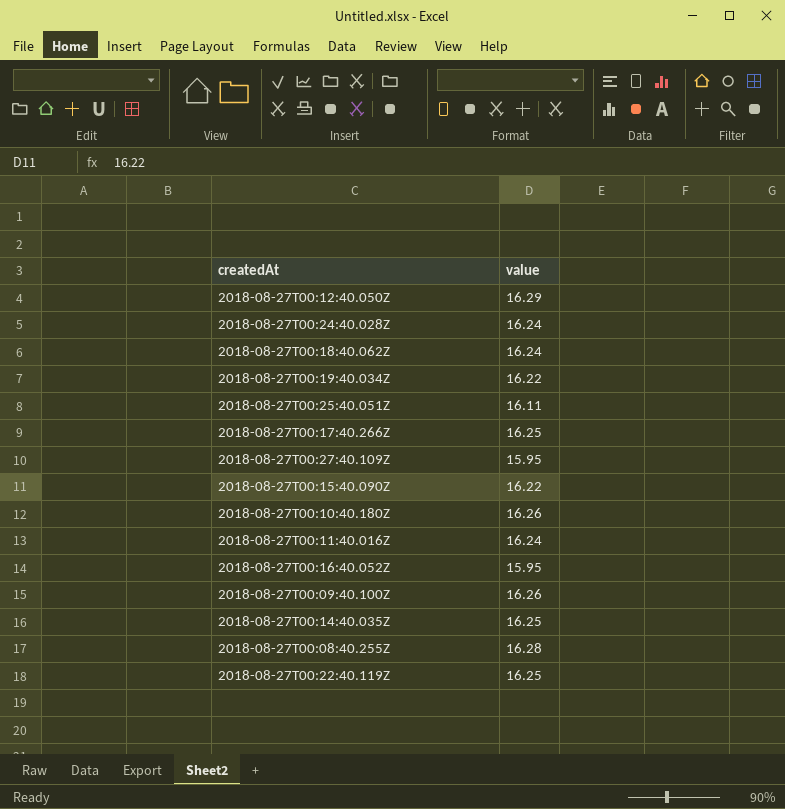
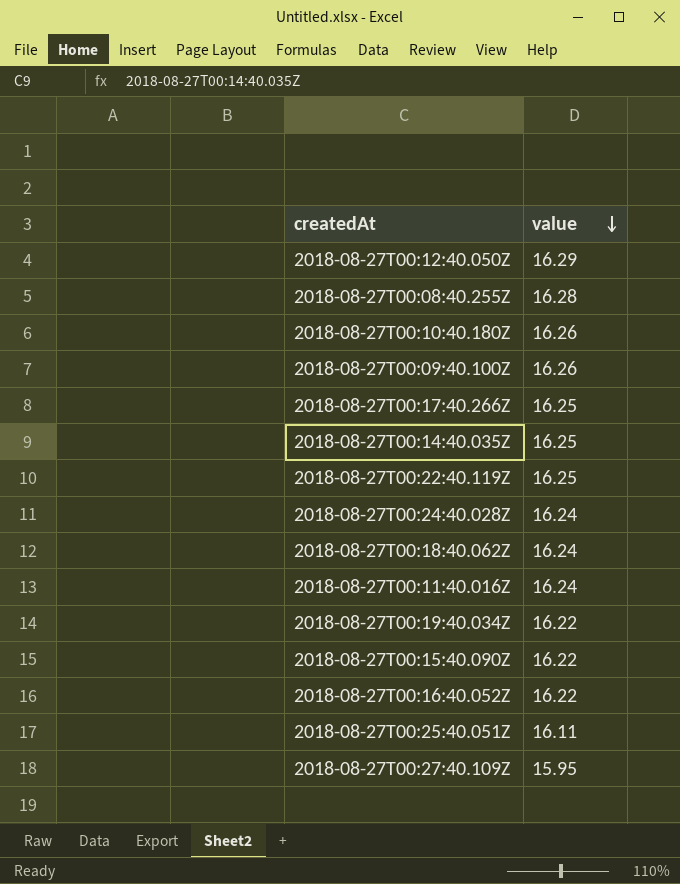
row order: none -> value descending
2018-08-27T00:16:40.052Z | value: 15.95 -> 16.22

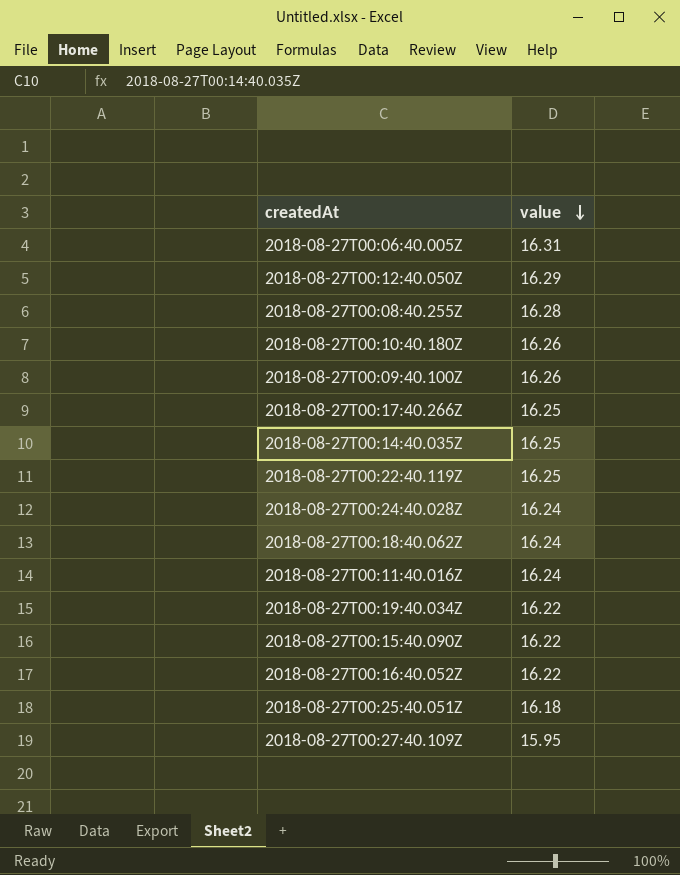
row 2018-08-27T00:06:40.005Z: none -> 16.31
2018-08-27T00:25:40.051Z | value: 16.11 -> 16.18

